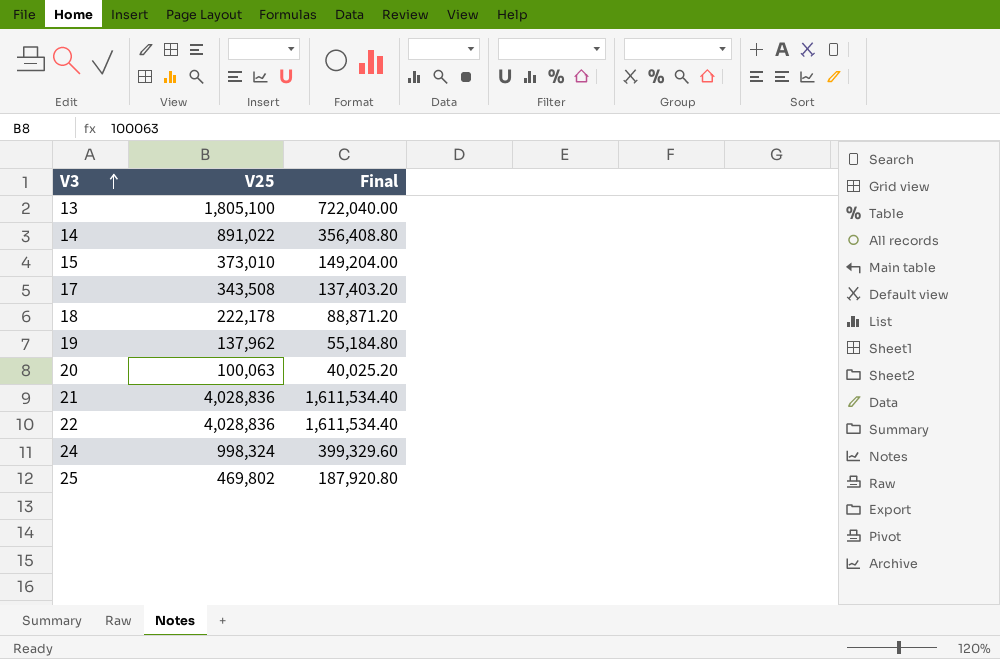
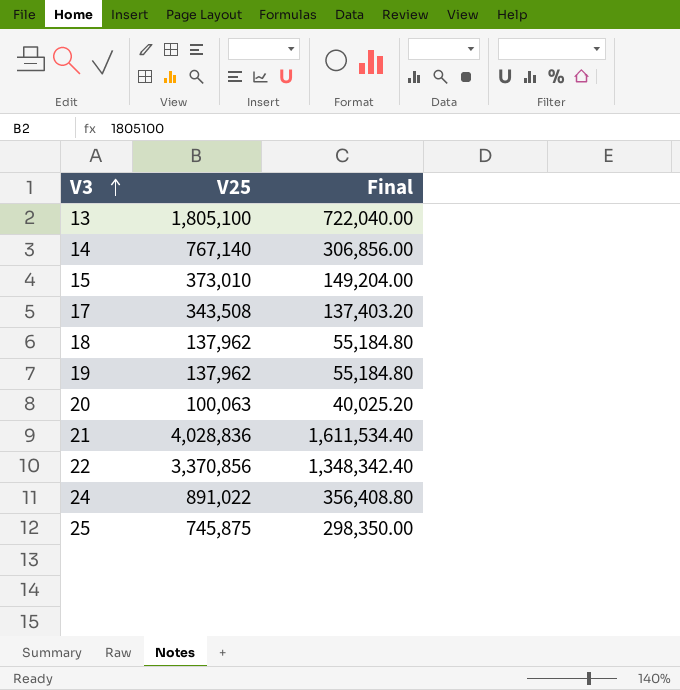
14 | V25: 891,022 -> 767,140
14 | Final: 356,408.80 -> 306,856.00
18 | V25: 222,178 -> 137,962
18 | Final: 88,871.20 -> 55,184.80
22 | V25: 4,028,836 -> 3,370,856
22 | Final: 1,611,534.40 -> 1,348,342.40
24 | V25: 998,324 -> 891,022
24 | Final: 399,329.60 -> 356,408.80
25 | V25: 469,802 -> 745,875
25 | Final: 187,920.80 -> 298,350.00

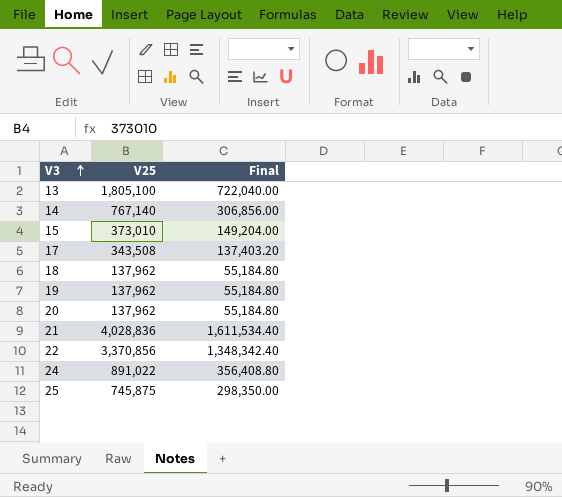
20 | V25: 100,063 -> 137,962
20 | Final: 40,025.20 -> 55,184.80

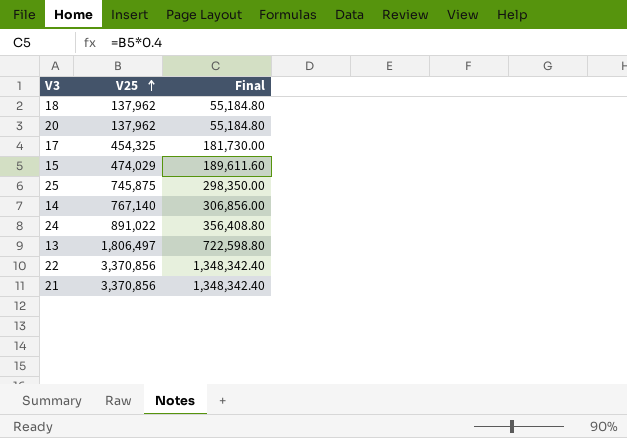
row order: V3 ascending -> V25 ascending
row 19: 137,962 | 55,184.80 -> none
17 | V25: 343,508 -> 454,325
17 | Final: 137,403.20 -> 181,730.00
15 | V25: 373,010 -> 474,029
15 | Final: 149,204.00 -> 189,611.60
13 | V25: 1,805,100 -> 1,806,497
13 | Final: 722,040.00 -> 722,598.80
21 | V25: 4,028,836 -> 3,370,856
21 | Final: 1,611,534.40 -> 1,348,342.40

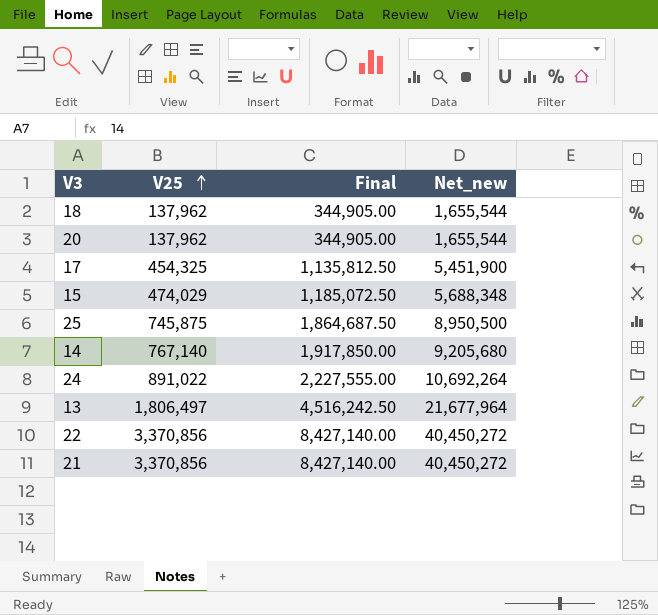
column Final | formula: [V25] * 0.4 -> [V25] * 2.5
column Net_new | formula: none -> [V25] * 12

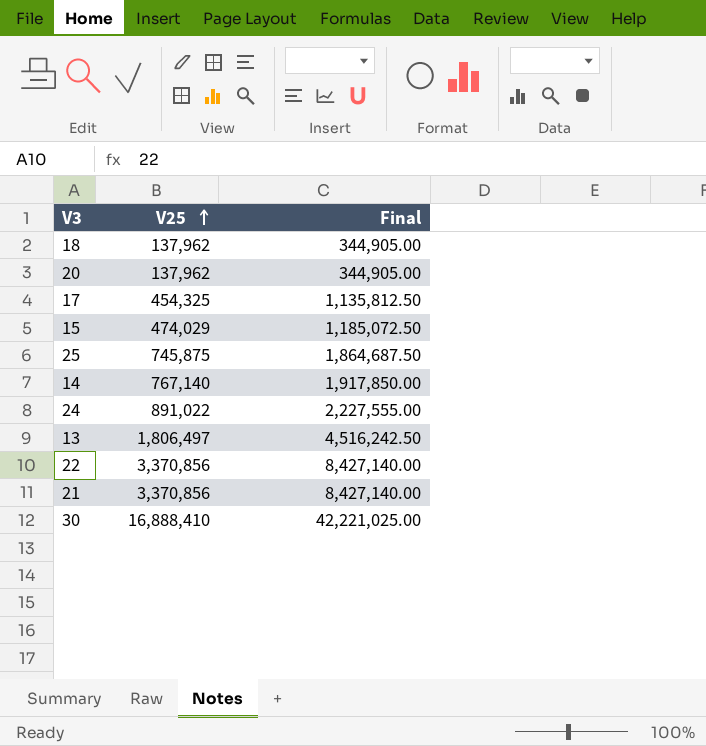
column Net_new | formula: [V25] * 12 -> none
row 30: none -> 16,888,410 | 42,221,025.00

